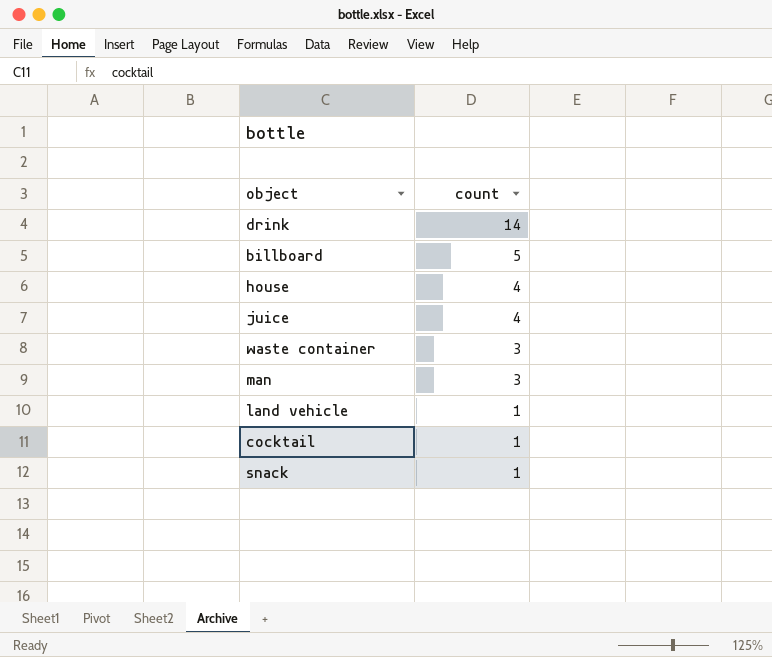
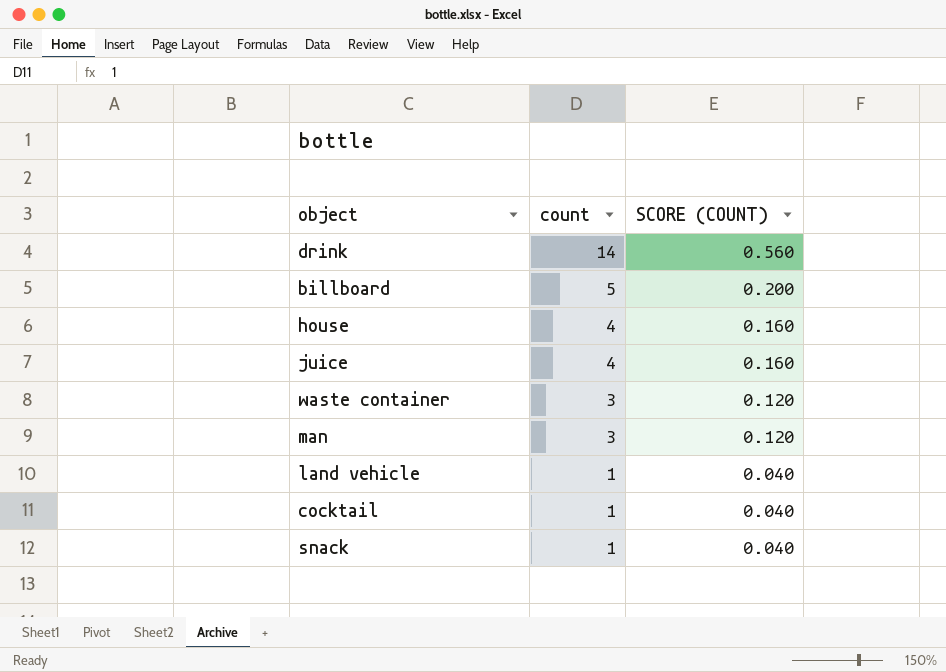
column SCORE (COUNT) | formula: none -> [count] * 0.04

